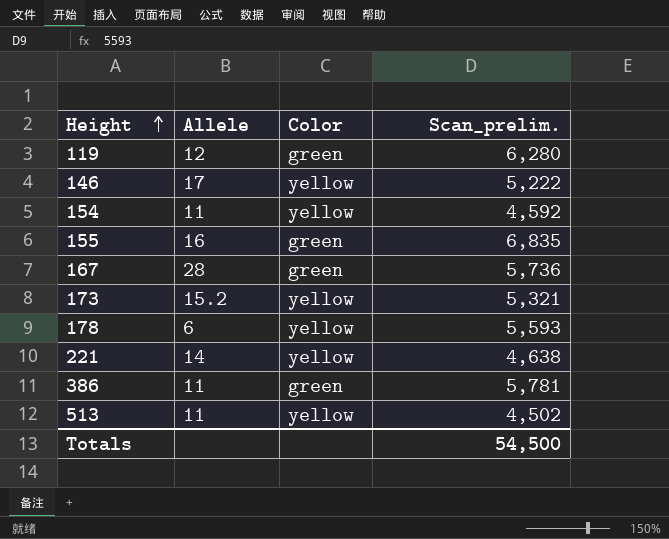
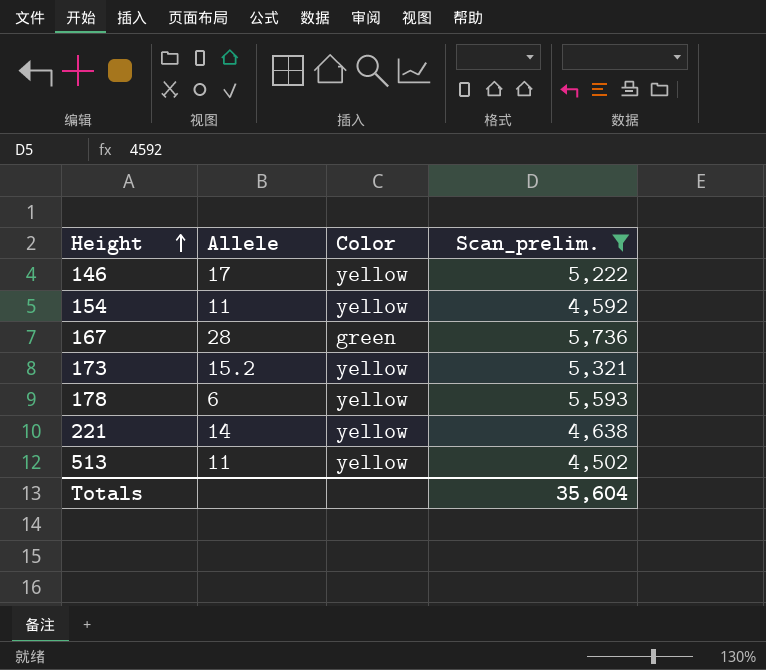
filter: none -> Scan_prelim. <= 5,736
Totals | Scan_prelim.: 54,500 -> 35,604

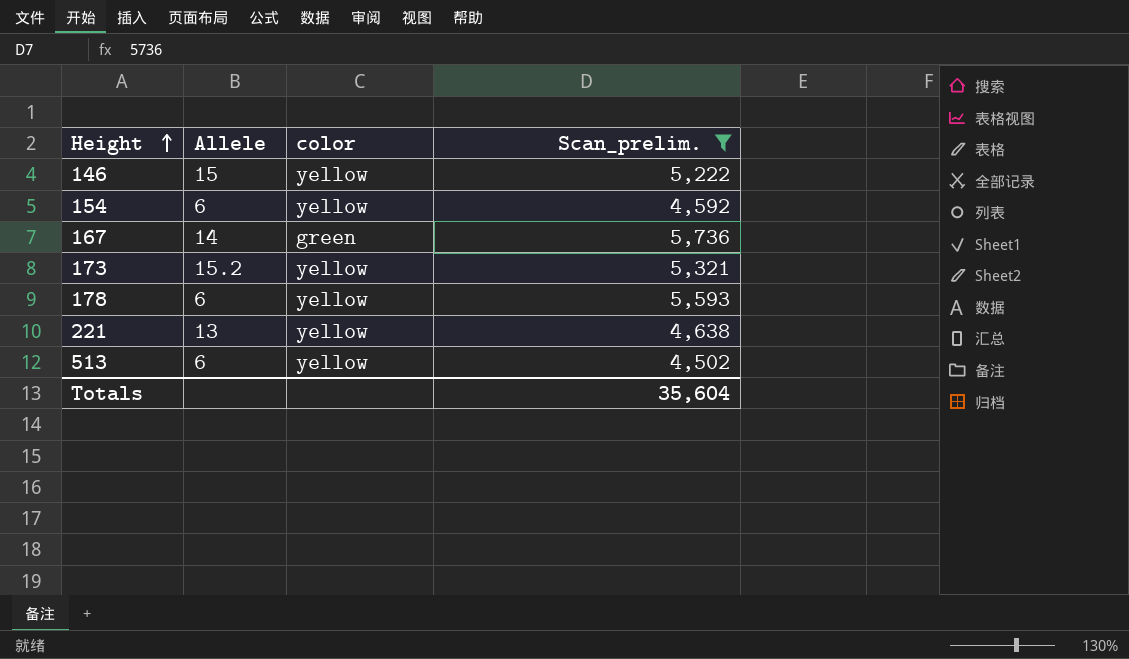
column name: Color -> color
146 | Allele: 17 -> 15
154 | Allele: 11 -> 6
167 | Allele: 28 -> 14
221 | Allele: 14 -> 13
513 | Allele: 11 -> 6

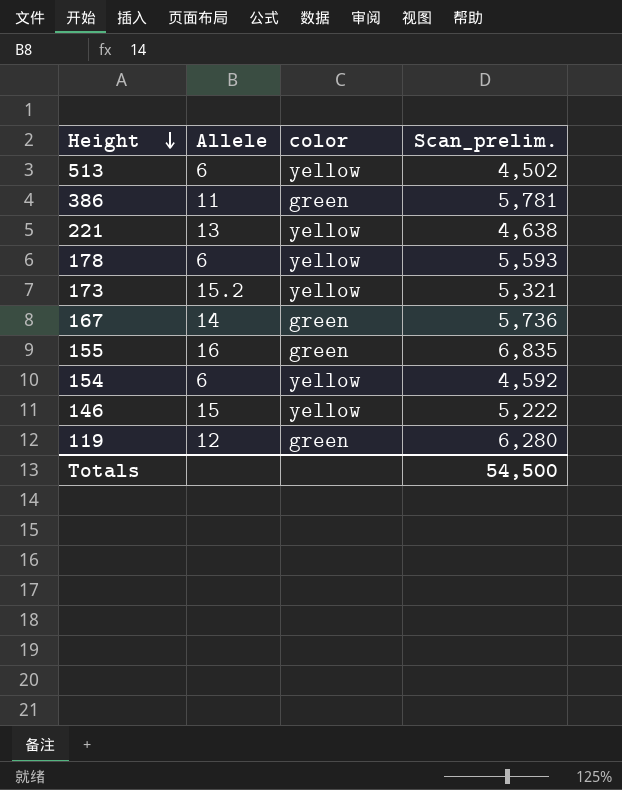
filter: Scan_prelim. <= 5,736 -> none
row order: Height ascending -> Height descending
Totals | Scan_prelim.: 35,604 -> 54,500

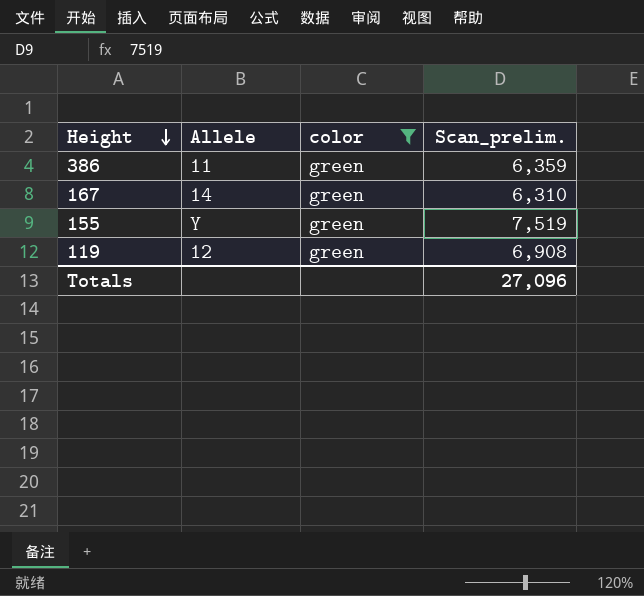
filter: none -> color = green
386 | Scan_prelim.: 5,781 -> 6,359
167 | Scan_prelim.: 5,736 -> 6,310
155 | Allele: 16 -> Y
155 | Scan_prelim.: 6,835 -> 7,519
119 | Scan_prelim.: 6,280 -> 6,908
Totals | Scan_prelim.: 54,500 -> 27,096

